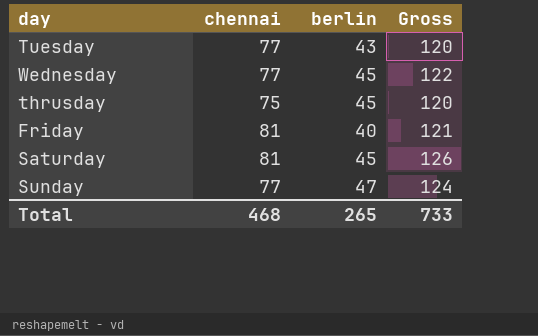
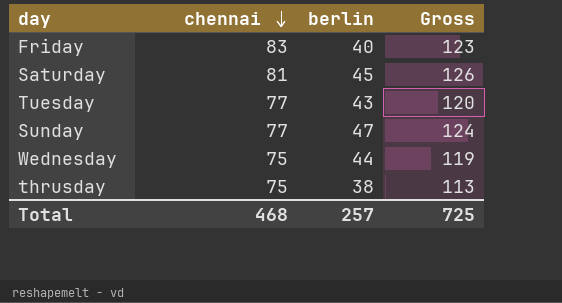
row order: none -> chennai descending
Friday | chennai: 81 -> 83
Friday | Gross: 121 -> 123
Wednesday | chennai: 77 -> 75
Wednesday | berlin: 45 -> 44
Wednesday | Gross: 122 -> 119
thrusday | berlin: 45 -> 38
thrusday | Gross: 120 -> 113
Total | berlin: 265 -> 257
Total | Gross: 733 -> 725

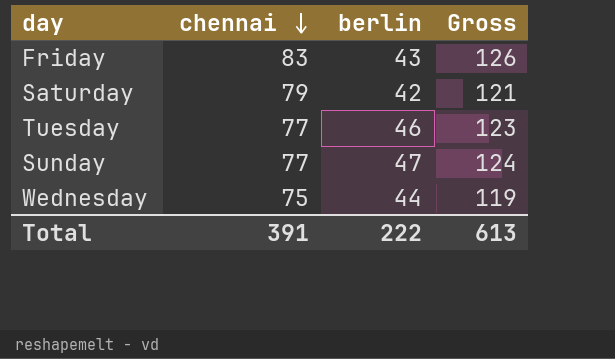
row thrusday: 75 | 38 | 113 -> none
Friday | berlin: 40 -> 43
Friday | Gross: 123 -> 126
Saturday | chennai: 81 -> 79
Saturday | berlin: 45 -> 42
Saturday | Gross: 126 -> 121
Tuesday | berlin: 43 -> 46
Tuesday | Gross: 120 -> 123
Total | chennai: 468 -> 391
Total | berlin: 257 -> 222
Total | Gross: 725 -> 613

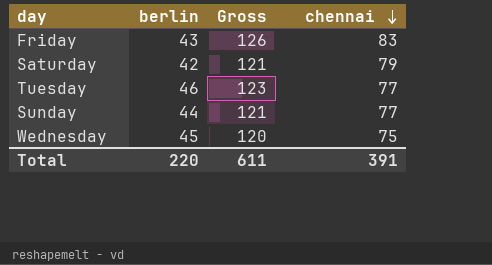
column chennai | position: 2 -> 4
Sunday | berlin: 47 -> 44
Sunday | Gross: 124 -> 121
Wednesday | berlin: 44 -> 45
Wednesday | Gross: 119 -> 120
Total | berlin: 222 -> 220
Total | Gross: 613 -> 611

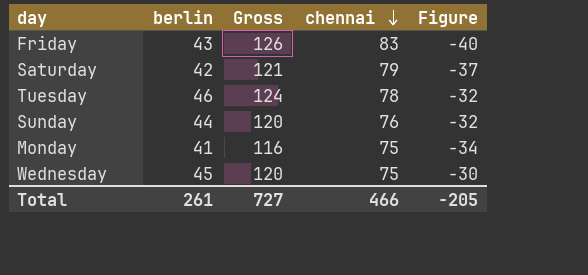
column Figure | formula: none -> [berlin] - [chennai]
Tuesday | Gross: 123 -> 124
Tuesday | chennai: 77 -> 78
Sunday | Gross: 121 -> 120
Sunday | chennai: 77 -> 76
row Monday: none -> 41 | 116 | 75 | -34
Total | berlin: 220 -> 261
Total | Gross: 611 -> 727
Total | chennai: 391 -> 466

